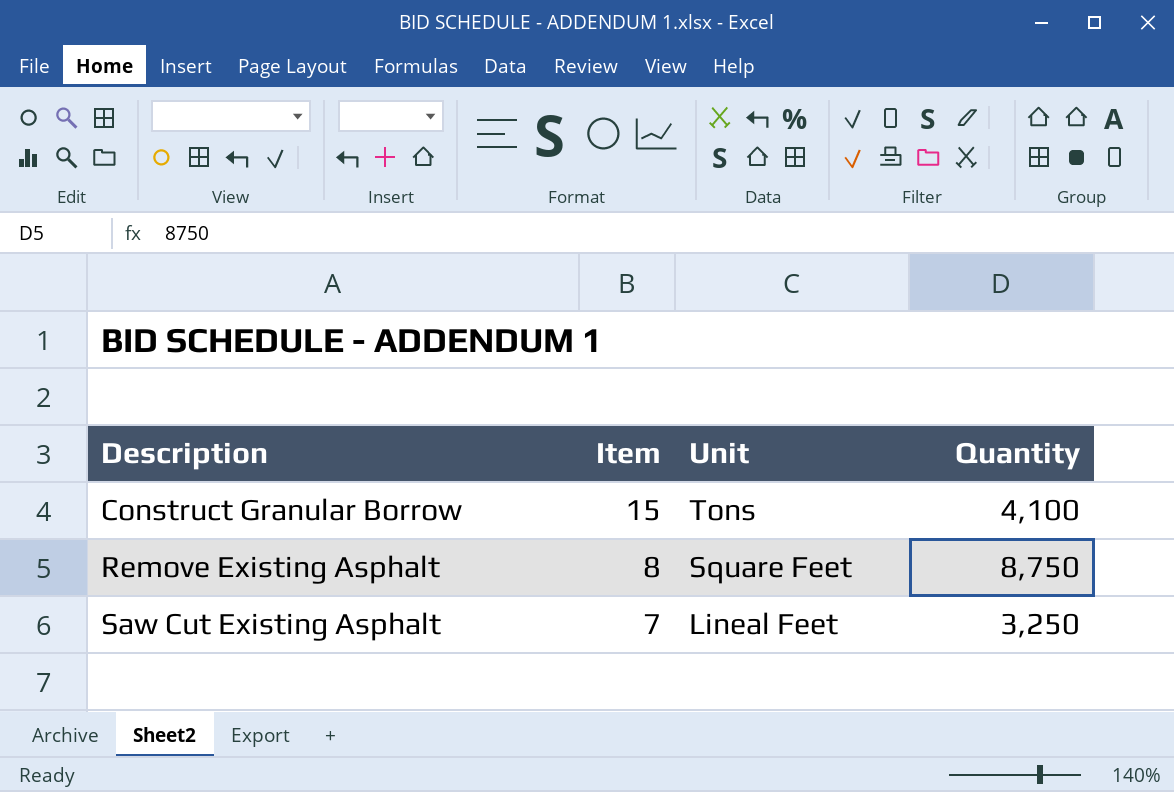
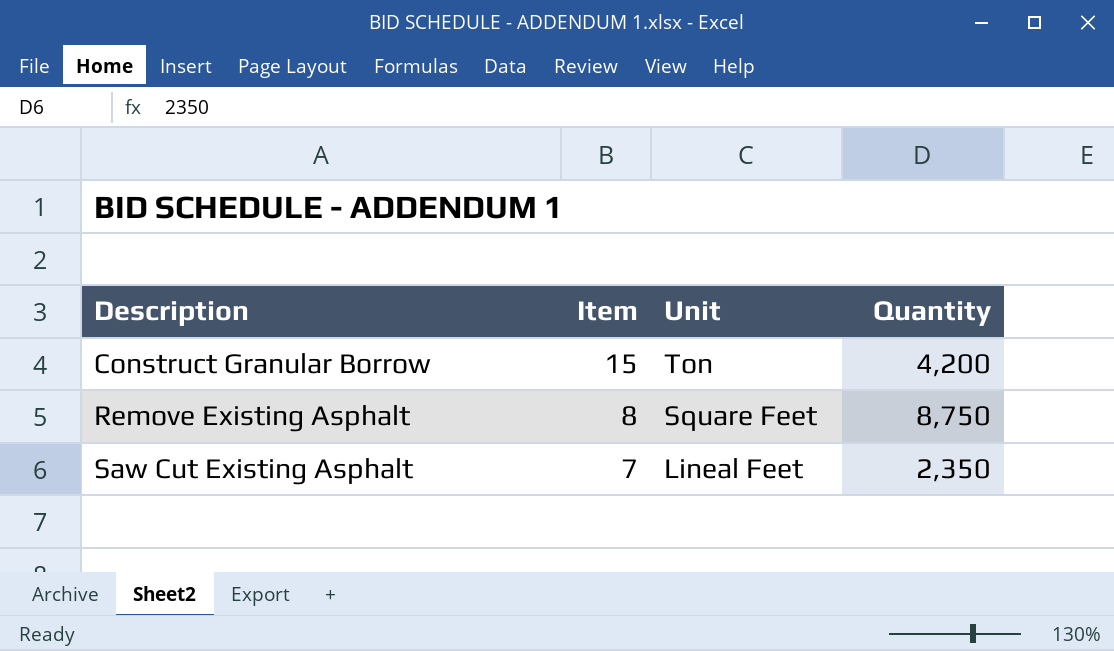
Construct Granular Borrow | Unit: Tons -> Ton
Construct Granular Borrow | Quantity: 4,100 -> 4,200
Saw Cut Existing Asphalt | Quantity: 3,250 -> 2,350

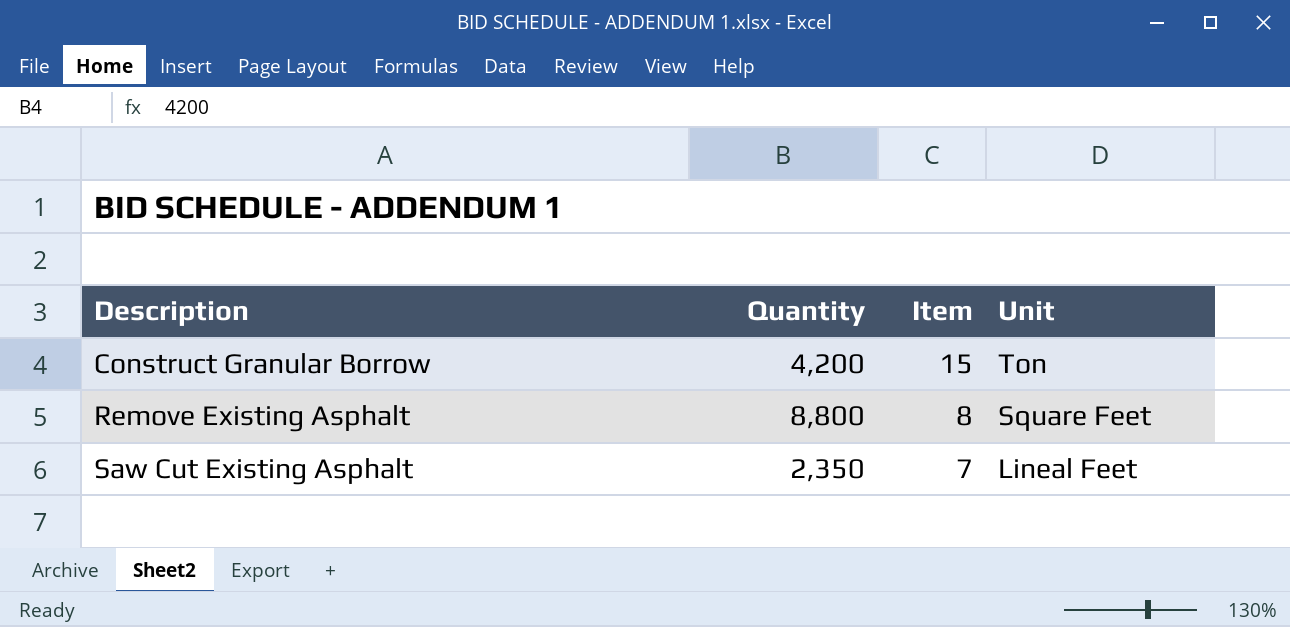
column Quantity | position: 4 -> 2
Remove Existing Asphalt | Quantity: 8,750 -> 8,800

